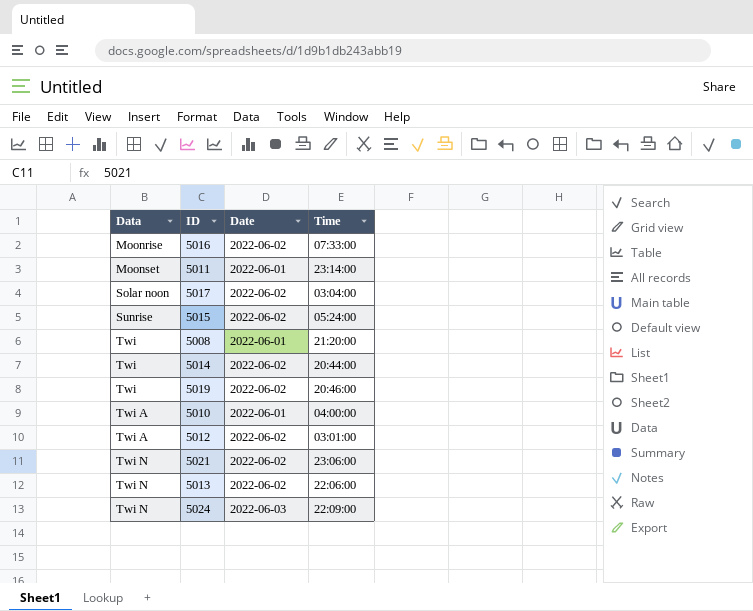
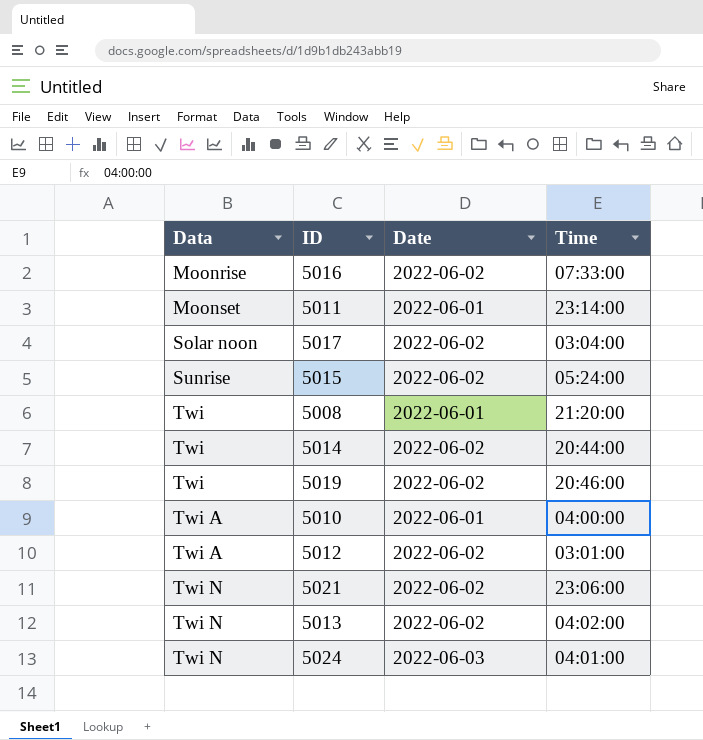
5013 | Time: 22:06:00 -> 04:02:00
5024 | Time: 22:09:00 -> 04:01:00

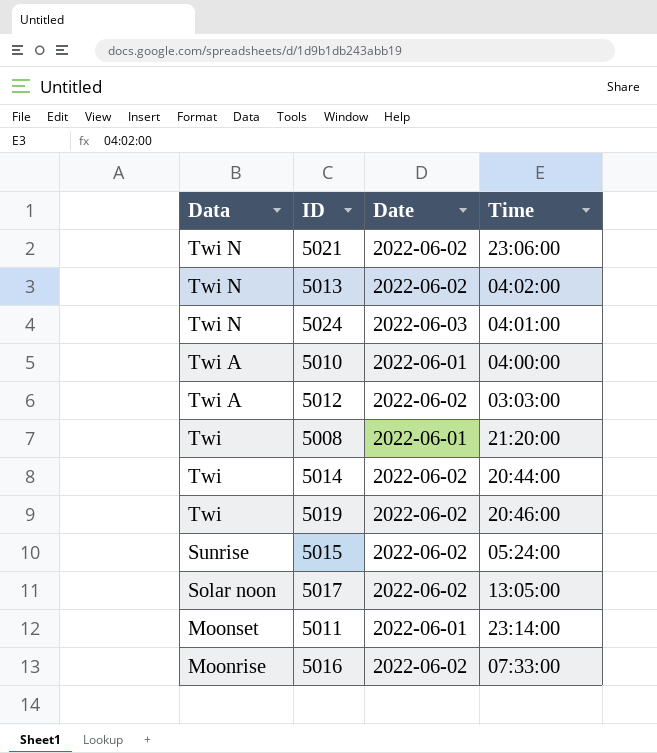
row order: Data ascending -> Data descending
5012 | Time: 03:01:00 -> 03:03:00
5017 | Time: 03:04:00 -> 13:05:00

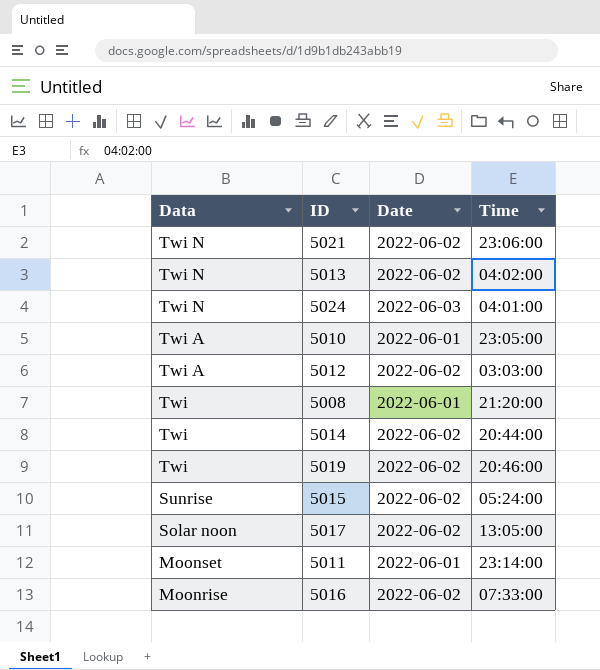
5010 | Time: 04:00:00 -> 23:05:00

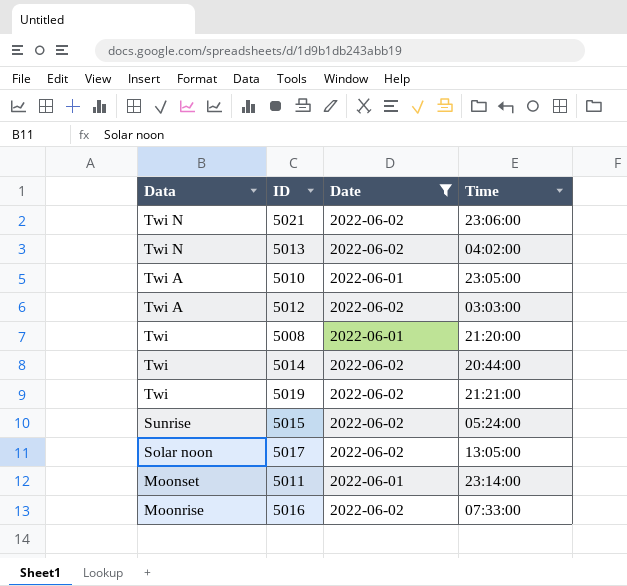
filter: none -> Date != 2022-06-03
5019 | Time: 20:46:00 -> 21:21:00

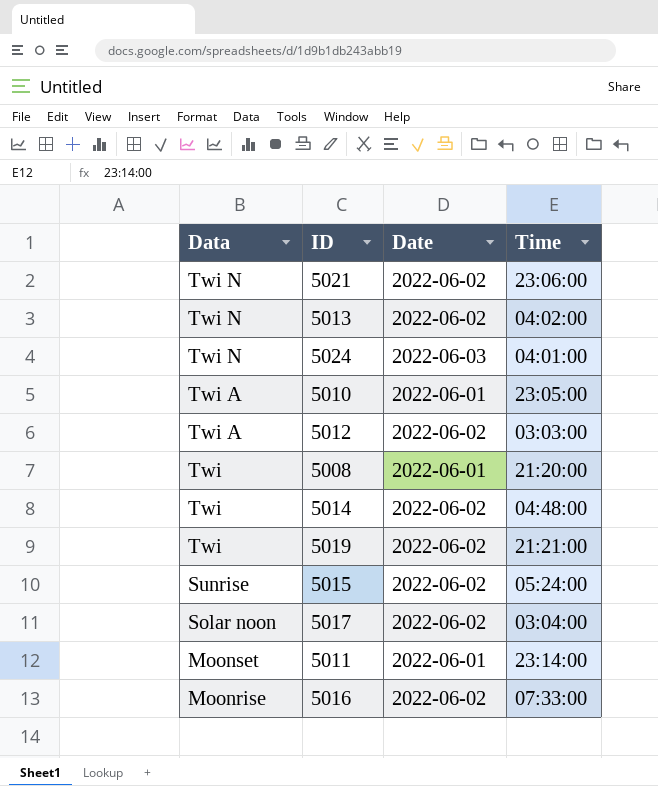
filter: Date != 2022-06-03 -> none
5014 | Time: 20:44:00 -> 04:48:00
5017 | Time: 13:05:00 -> 03:04:00

